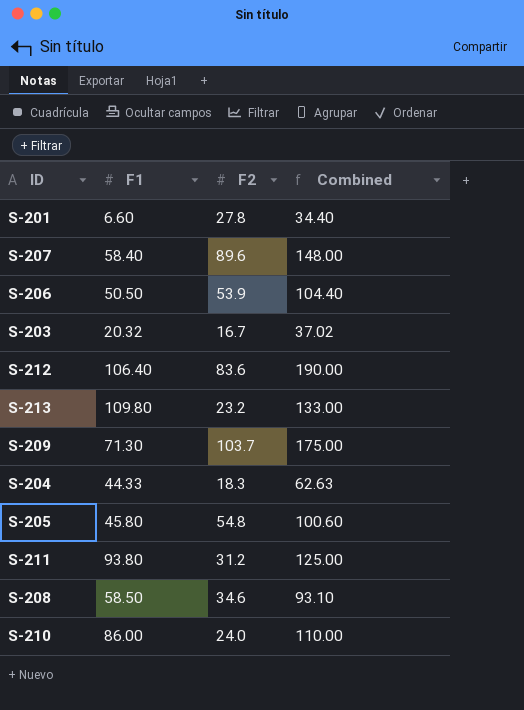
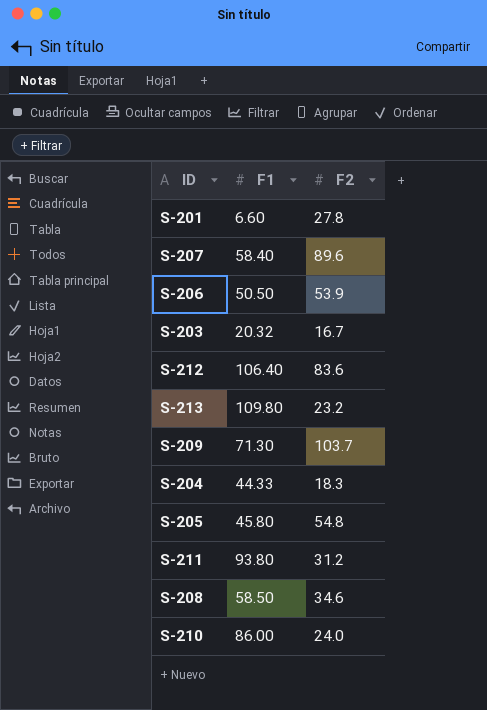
column Combined | formula: [F1] + [F2] -> none

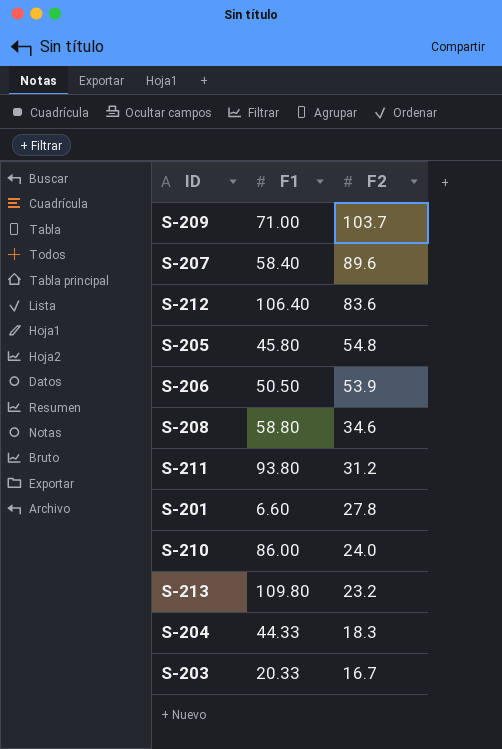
row order: none -> F2 descending
S-209 | F1: 71.30 -> 71.00
S-208 | F1: 58.50 -> 58.80
S-203 | F1: 20.32 -> 20.33

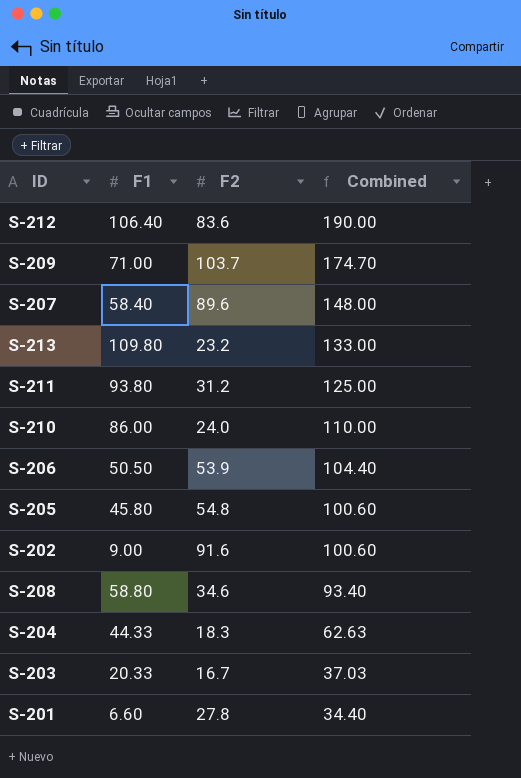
row order: F2 descending -> Combined descending
column Combined | formula: none -> [F1] + [F2]
row S-202: none -> 9.00 | 91.6 | 100.60

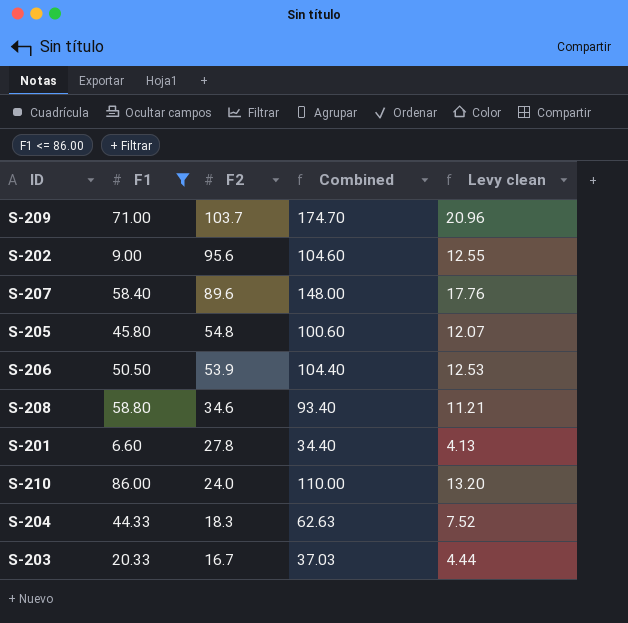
filter: none -> F1 <= 86.00
row order: Combined descending -> F2 descending
column Levy clean | formula: none -> [Combined] * 0.12
S-202 | F2: 91.6 -> 95.6
S-202 | Combined: 100.60 -> 104.60

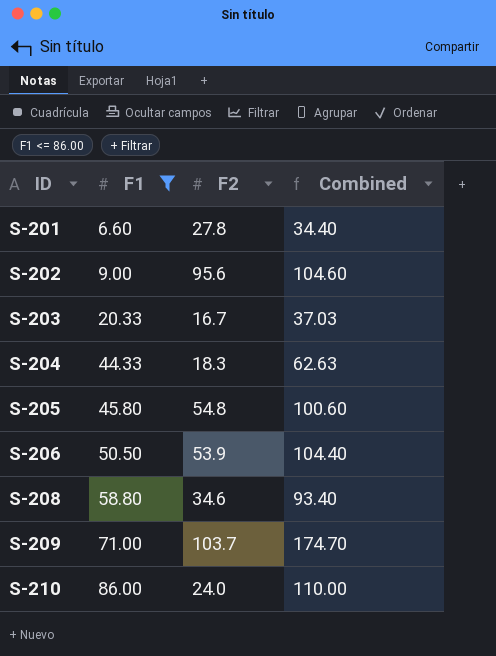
row order: F2 descending -> ID ascending
column Levy clean | formula: [Combined] * 0.12 -> none
row S-207: 58.40 | 89.6 | 148.00 | 17.76 -> none

